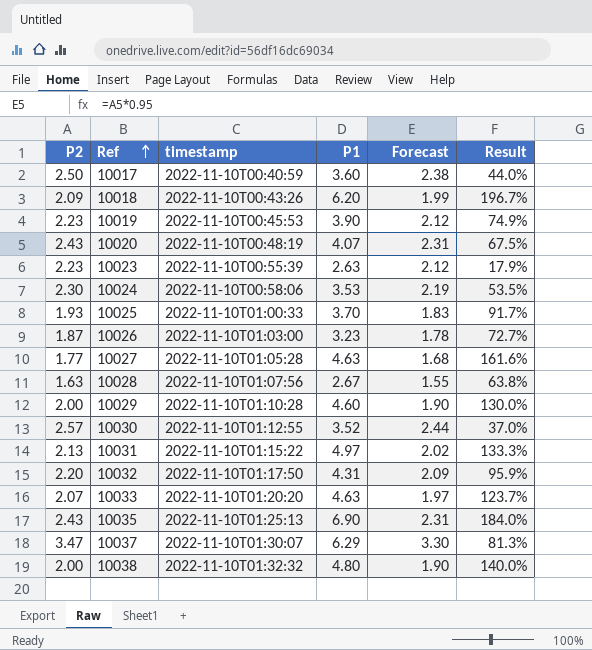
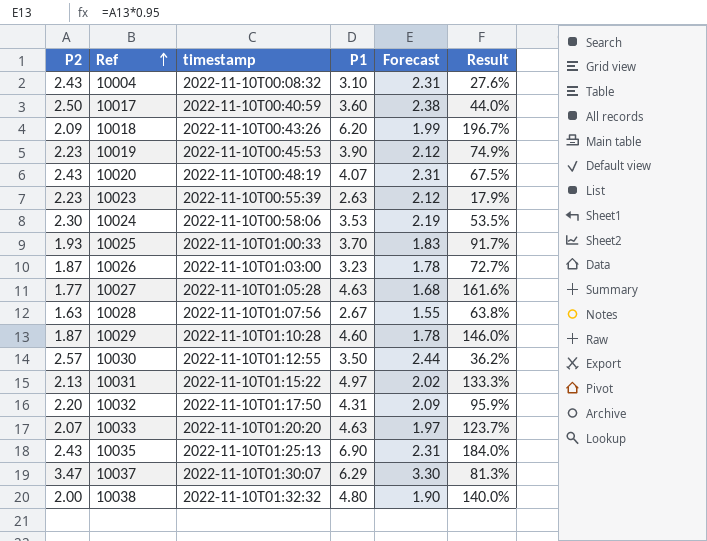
row 10004: none -> 2.43 | 2022-11-10T00:08:32 | 3.10 | 2.31 | 27.6%
10029 | P2: 2.00 -> 1.87
10029 | Forecast: 1.90 -> 1.78
10029 | Result: 130.0% -> 146.0%
10030 | P1: 3.52 -> 3.50
10030 | Result: 37.0% -> 36.2%

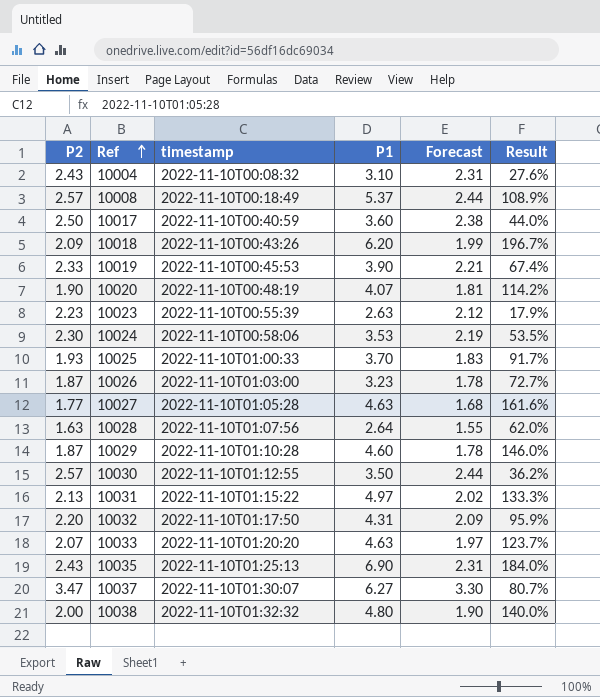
row 10008: none -> 2.57 | 2022-11-10T00:18:49 | 5.37 | 2.44 | 108.9%
10019 | P2: 2.23 -> 2.33
10019 | Forecast: 2.12 -> 2.21
10019 | Result: 74.9% -> 67.4%
10020 | P2: 2.43 -> 1.90
10020 | Forecast: 2.31 -> 1.81
10020 | Result: 67.5% -> 114.2%
10028 | P1: 2.67 -> 2.64
10028 | Result: 63.8% -> 62.0%
10037 | P1: 6.29 -> 6.27
10037 | Result: 81.3% -> 80.7%

